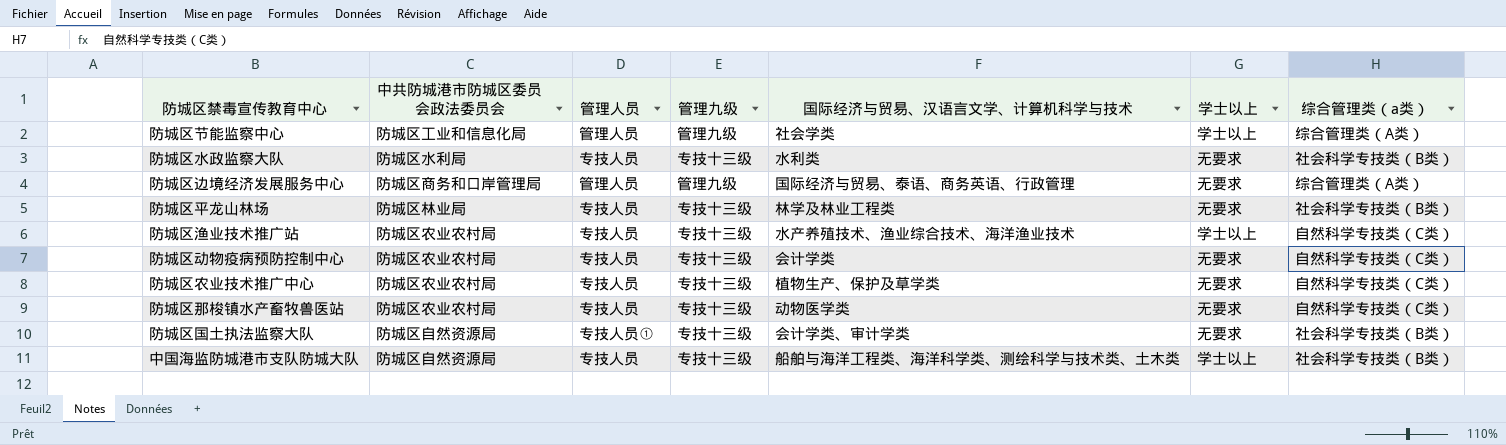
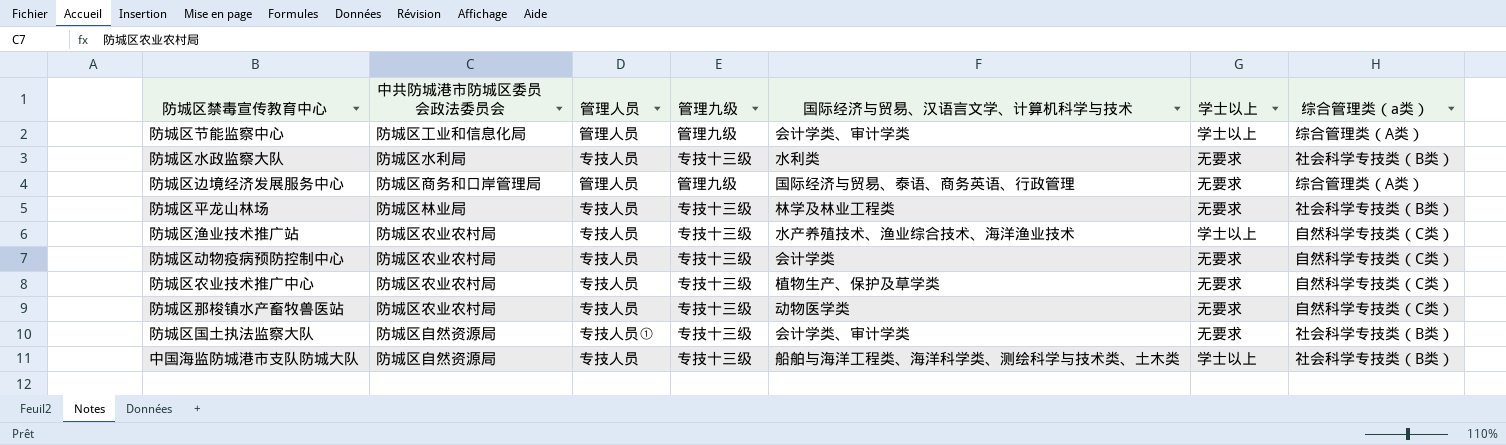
防城区节能监察中心 | 国际经济与贸易、汉语言文学、计算机科学与技术: 社会学类 -> 会计学类、审计学类

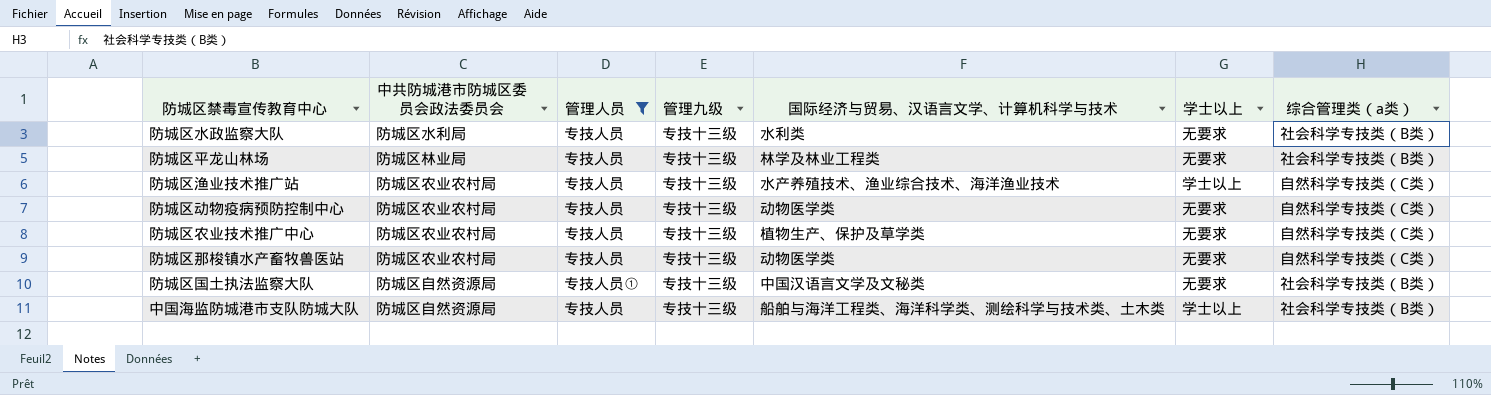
filter: none -> 管理人员 != 管理人员
防城区动物疫病预防控制中心 | 国际经济与贸易、汉语言文学、计算机科学与技术: 会计学类 -> 动物医学类
防城区国土执法监察大队 | 国际经济与贸易、汉语言文学、计算机科学与技术: 会计学类、审计学类 -> 中国汉语言文学及文秘类

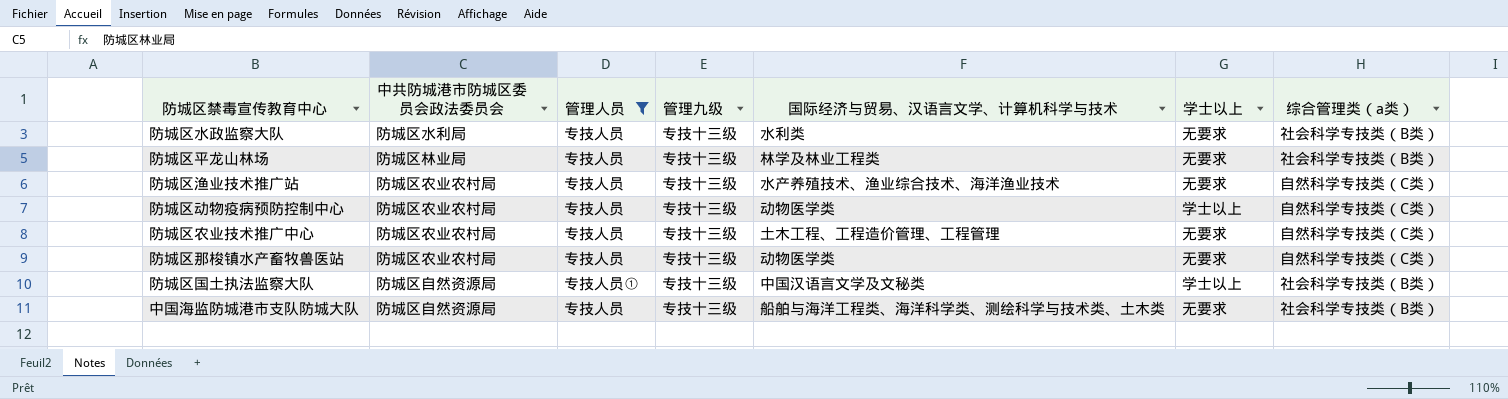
防城区渔业技术推广站 | 学士以上: 学士以上 -> 无要求
防城区动物疫病预防控制中心 | 学士以上: 无要求 -> 学士以上
防城区农业技术推广中心 | 国际经济与贸易、汉语言文学、计算机科学与技术: 植物生产、保护及草学类 -> 土木工程、工程造价管理、工程管理
防城区国土执法监察大队 | 学士以上: 无要求 -> 学士以上
中国海监防城港市支队防城大队 | 学士以上: 学士以上 -> 无要求

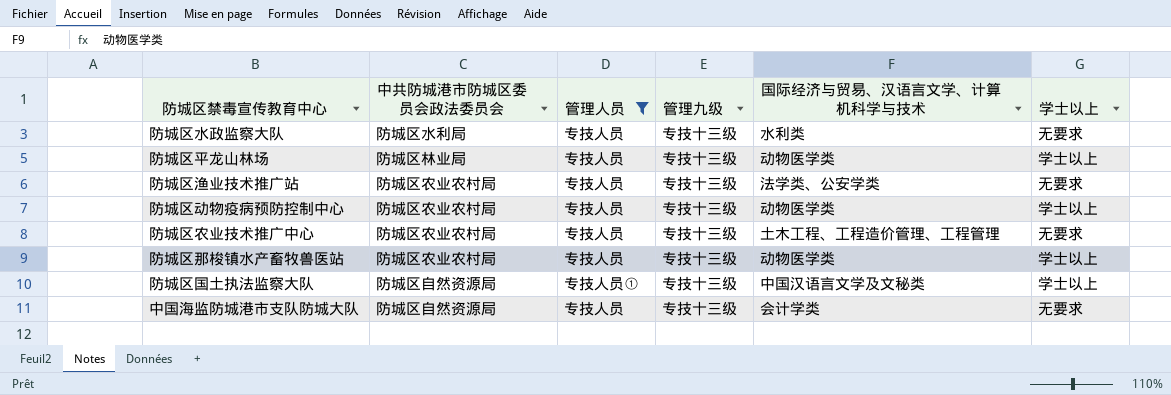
column 综合管理类（a类） | position: 7 -> none
防城区平龙山林场 | 国际经济与贸易、汉语言文学、计算机科学与技术: 林学及林业工程类 -> 动物医学类
防城区平龙山林场 | 学士以上: 无要求 -> 学士以上
防城区渔业技术推广站 | 国际经济与贸易、汉语言文学、计算机科学与技术: 水产养殖技术、渔业综合技术、海洋渔业技术 -> 法学类、公安学类
防城区那梭镇水产畜牧兽医站 | 学士以上: 无要求 -> 学士以上
中国海监防城港市支队防城大队 | 国际经济与贸易、汉语言文学、计算机科学与技术: 船舶与海洋工程类、海洋科学类、测绘科学与技术类、土木类 -> 会计学类

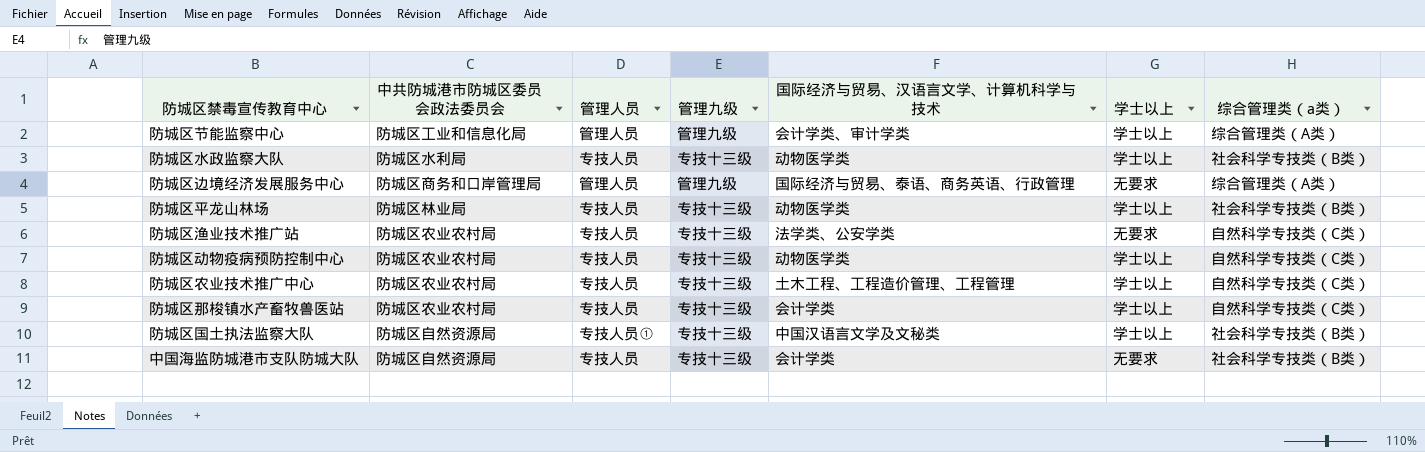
filter: 管理人员 != 管理人员 -> none
column 综合管理类（a类） | position: none -> 7
防城区水政监察大队 | 国际经济与贸易、汉语言文学、计算机科学与技术: 水利类 -> 动物医学类
防城区水政监察大队 | 学士以上: 无要求 -> 学士以上
防城区农业技术推广中心 | 学士以上: 无要求 -> 学士以上
防城区那梭镇水产畜牧兽医站 | 国际经济与贸易、汉语言文学、计算机科学与技术: 动物医学类 -> 会计学类

